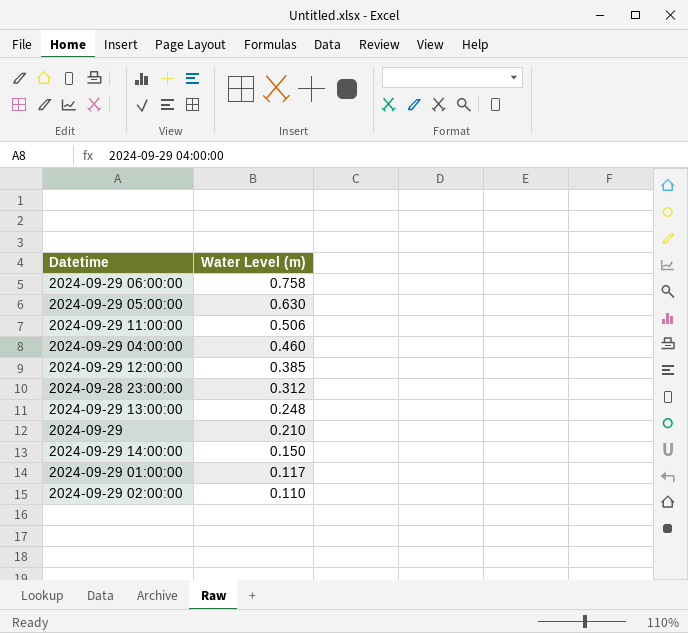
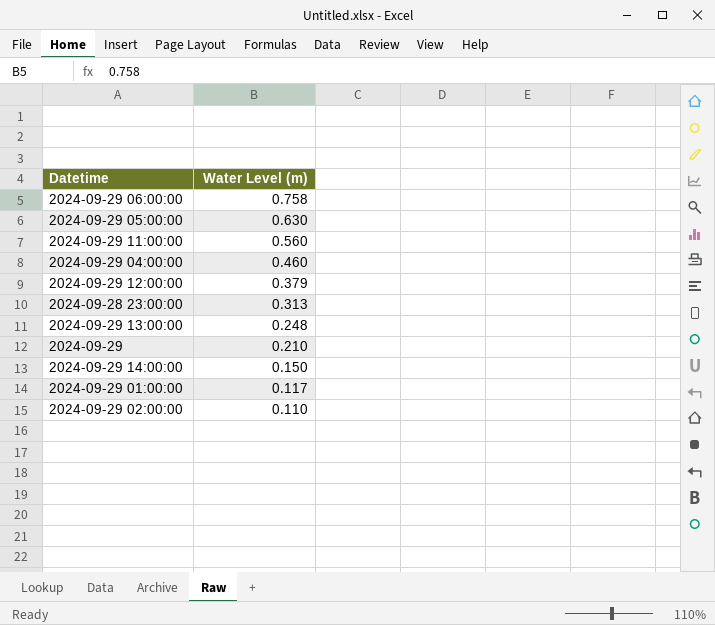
2024-09-29 11:00:00 | Water Level (m): 0.506 -> 0.560
2024-09-29 12:00:00 | Water Level (m): 0.385 -> 0.379
2024-09-28 23:00:00 | Water Level (m): 0.312 -> 0.313

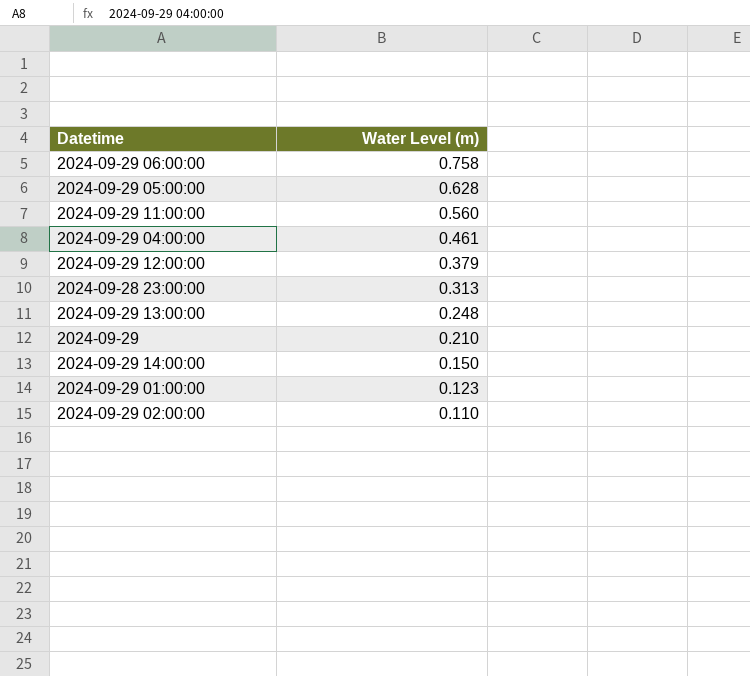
2024-09-29 05:00:00 | Water Level (m): 0.630 -> 0.628
2024-09-29 04:00:00 | Water Level (m): 0.460 -> 0.461
2024-09-29 01:00:00 | Water Level (m): 0.117 -> 0.123

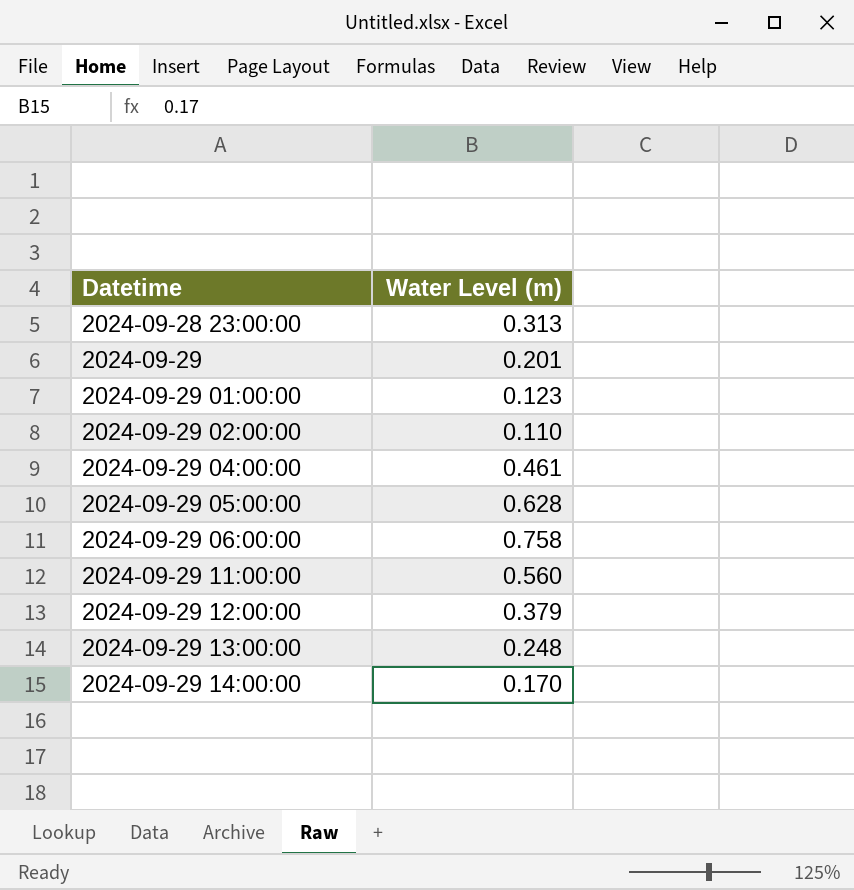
row order: Water Level (m) descending -> Datetime ascending
2024-09-29 | Water Level (m): 0.210 -> 0.201
2024-09-29 14:00:00 | Water Level (m): 0.150 -> 0.170

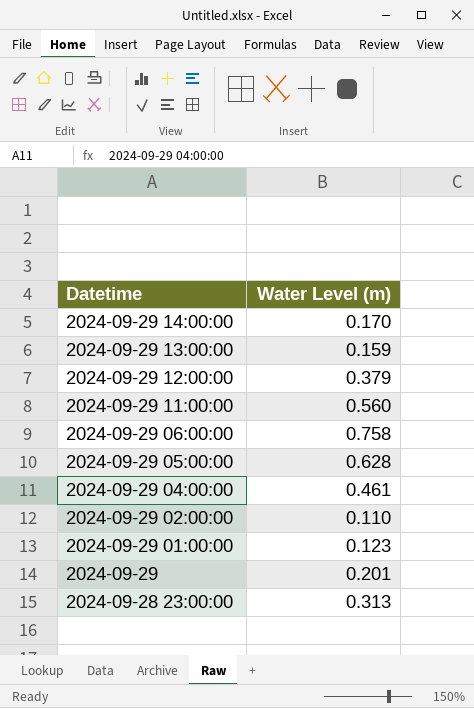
row order: Datetime ascending -> Datetime descending
2024-09-29 13:00:00 | Water Level (m): 0.248 -> 0.159

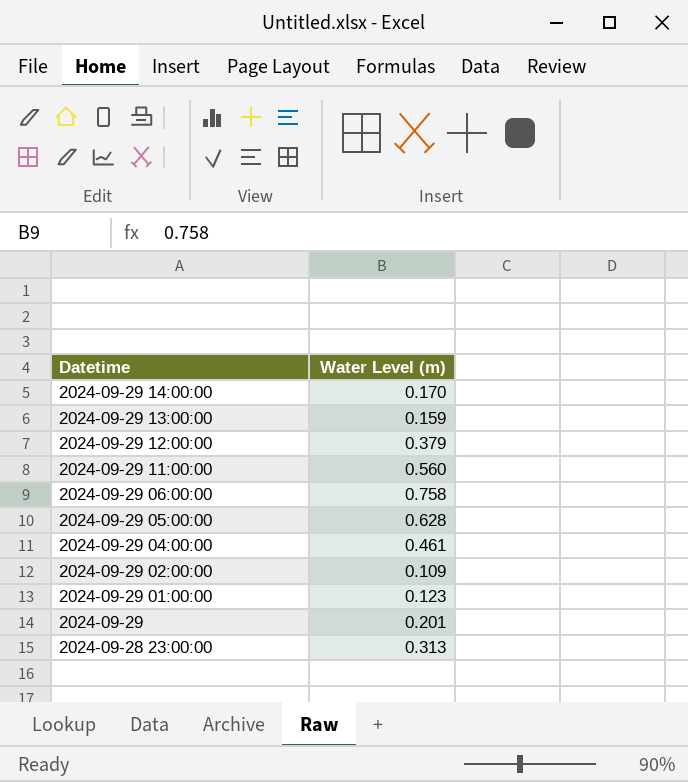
2024-09-29 02:00:00 | Water Level (m): 0.110 -> 0.109

